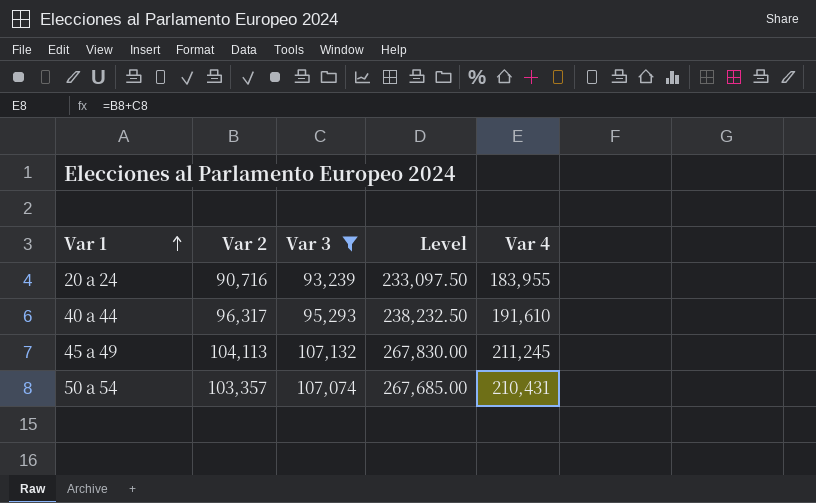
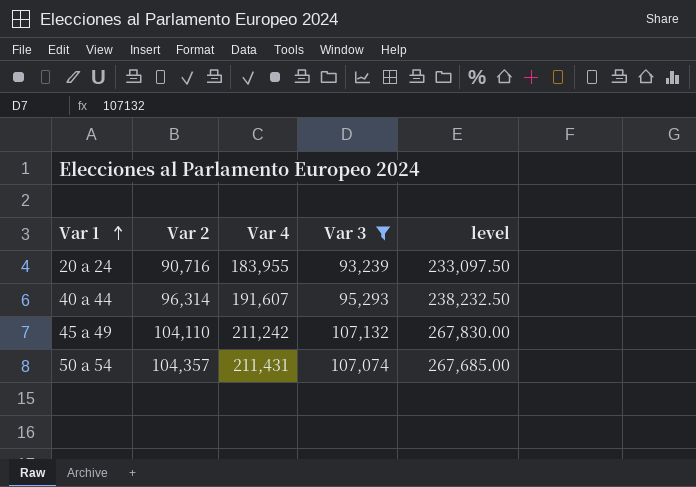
column Var 4 | position: 5 -> 3
column name: Level -> level
40 a 44 | Var 2: 96,317 -> 96,314
40 a 44 | Var 4: 191,610 -> 191,607
45 a 49 | Var 2: 104,113 -> 104,110
45 a 49 | Var 4: 211,245 -> 211,242
50 a 54 | Var 2: 103,357 -> 104,357
50 a 54 | Var 4: 210,431 -> 211,431

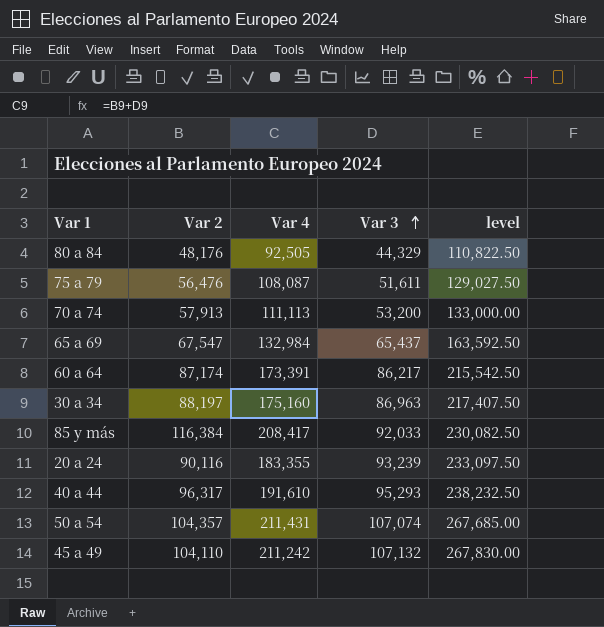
filter: Var 3 >= 93,239 -> none
row order: Var 1 ascending -> Var 3 ascending
20 a 24 | Var 2: 90,716 -> 90,116
20 a 24 | Var 4: 183,955 -> 183,355
40 a 44 | Var 2: 96,314 -> 96,317
40 a 44 | Var 4: 191,607 -> 191,610

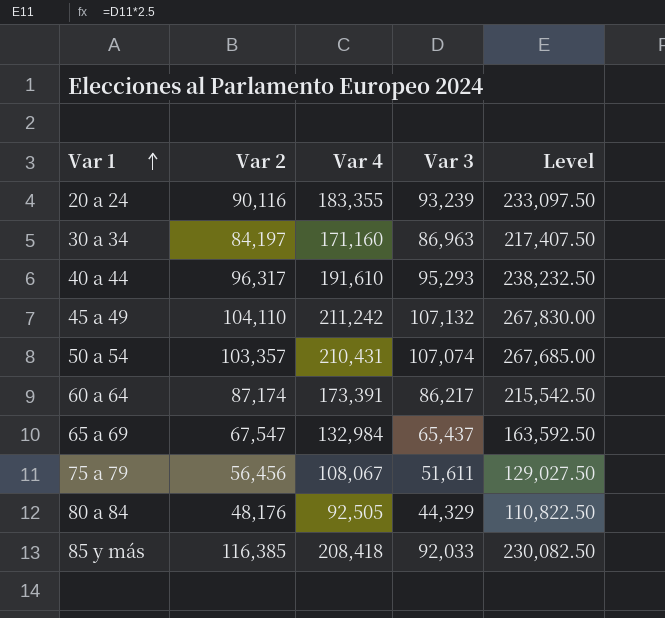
row order: Var 3 ascending -> Var 1 ascending
column name: level -> Level
row 70 a 74: 57,913 | 111,113 | 53,200 | 133,000.00 -> none
30 a 34 | Var 2: 88,197 -> 84,197
30 a 34 | Var 4: 175,160 -> 171,160
50 a 54 | Var 2: 104,357 -> 103,357
50 a 54 | Var 4: 211,431 -> 210,431
75 a 79 | Var 2: 56,476 -> 56,456
75 a 79 | Var 4: 108,087 -> 108,067
85 y más | Var 2: 116,384 -> 116,385
85 y más | Var 4: 208,417 -> 208,418

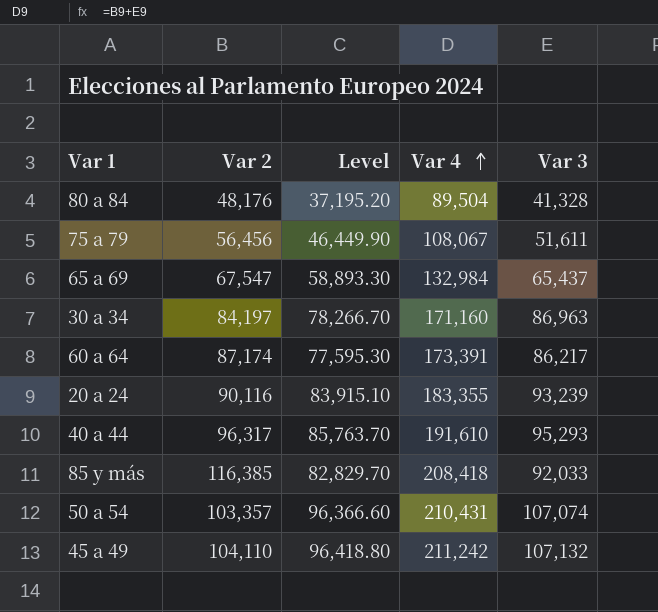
row order: Var 1 ascending -> Var 4 ascending
column Level | formula: [Var 3] * 2.5 -> [Var 3] * 0.9
column Level | position: 5 -> 3
80 a 84 | Var 4: 92,505 -> 89,504
80 a 84 | Var 3: 44,329 -> 41,328

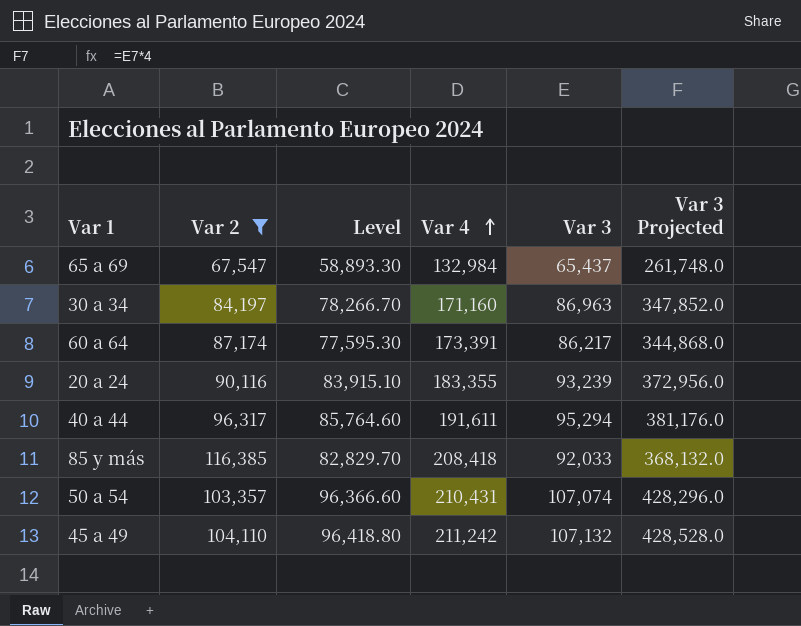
filter: none -> Var 2 >= 67,547
column Var 3 Projected | formula: none -> [Var 3] * 4
40 a 44 | Level: 85,763.70 -> 85,764.60
40 a 44 | Var 4: 191,610 -> 191,611
40 a 44 | Var 3: 95,293 -> 95,294

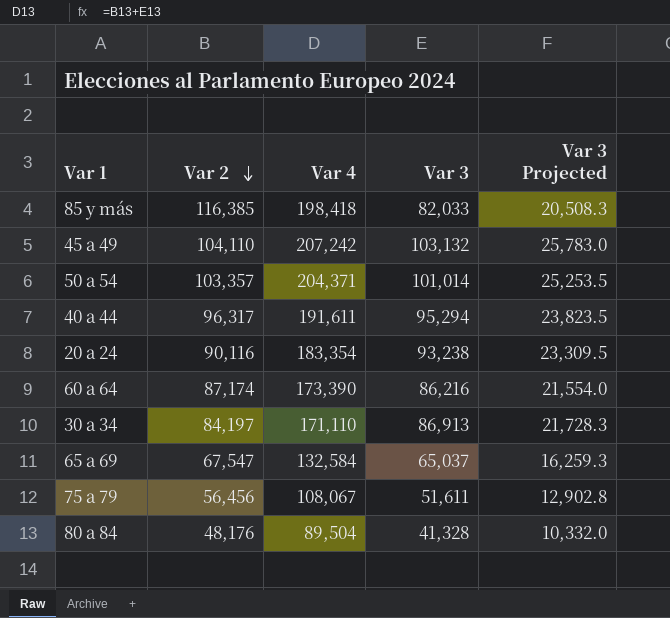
filter: Var 2 >= 67,547 -> none
row order: Var 4 ascending -> Var 2 descending
column Level | formula: [Var 3] * 0.9 -> none
column Var 3 Projected | formula: [Var 3] * 4 -> [Var 3] * 0.25
85 y más | Var 4: 208,418 -> 198,418
85 y más | Var 3: 92,033 -> 82,033
45 a 49 | Var 4: 211,242 -> 207,242
45 a 49 | Var 3: 107,132 -> 103,132
50 a 54 | Var 4: 210,431 -> 204,371
50 a 54 | Var 3: 107,074 -> 101,014
20 a 24 | Var 4: 183,355 -> 183,354
20 a 24 | Var 3: 93,239 -> 93,238
60 a 64 | Var 4: 173,391 -> 173,390
60 a 64 | Var 3: 86,217 -> 86,216
30 a 34 | Var 4: 171,160 -> 171,110
30 a 34 | Var 3: 86,963 -> 86,913
65 a 69 | Var 4: 132,984 -> 132,584
65 a 69 | Var 3: 65,437 -> 65,037

